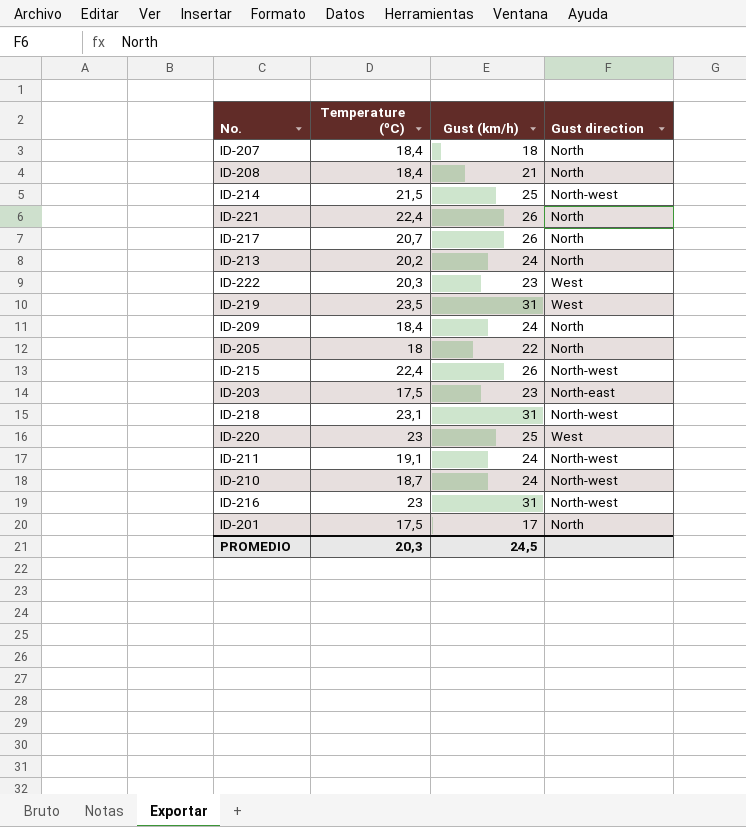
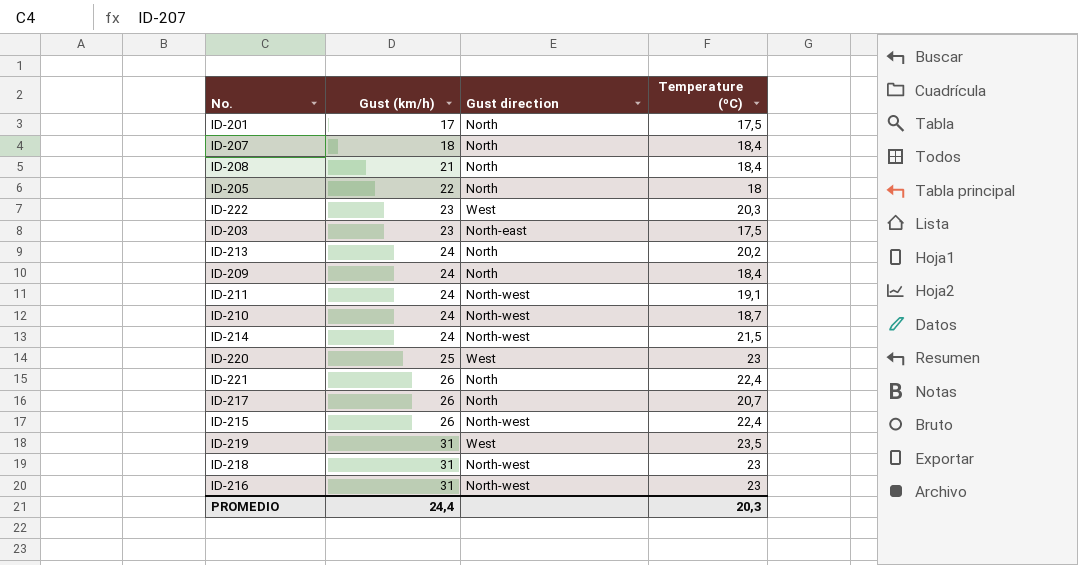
row order: none -> Gust (km/h) ascending
column Temperature (ºC) | position: 2 -> 4
ID-214 | Gust (km/h): 25 -> 24
ID-218 | Temperature (ºC): 23,1 -> 23
PROMEDIO | Gust (km/h): 24,5 -> 24,4

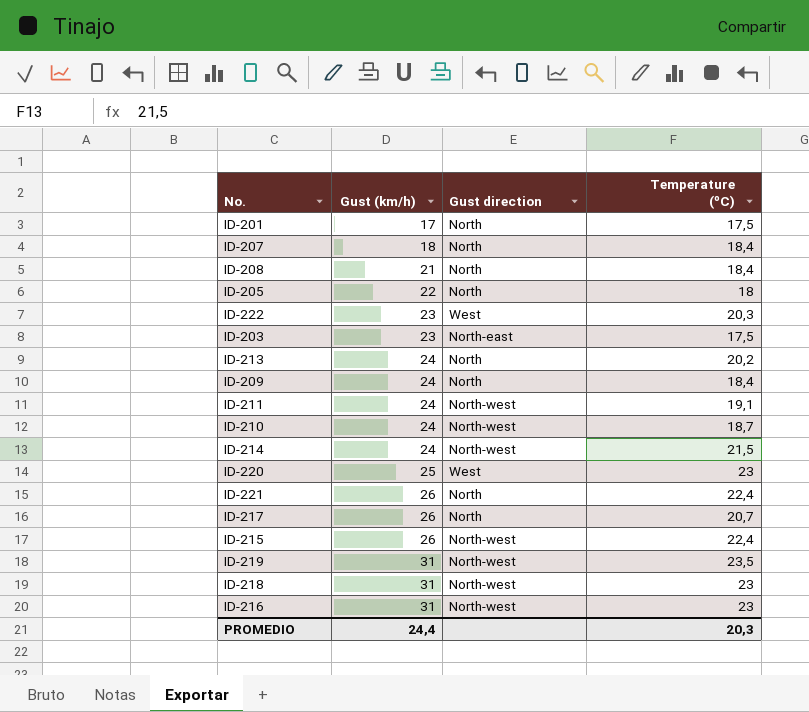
ID-219 | Gust direction: West -> North-west

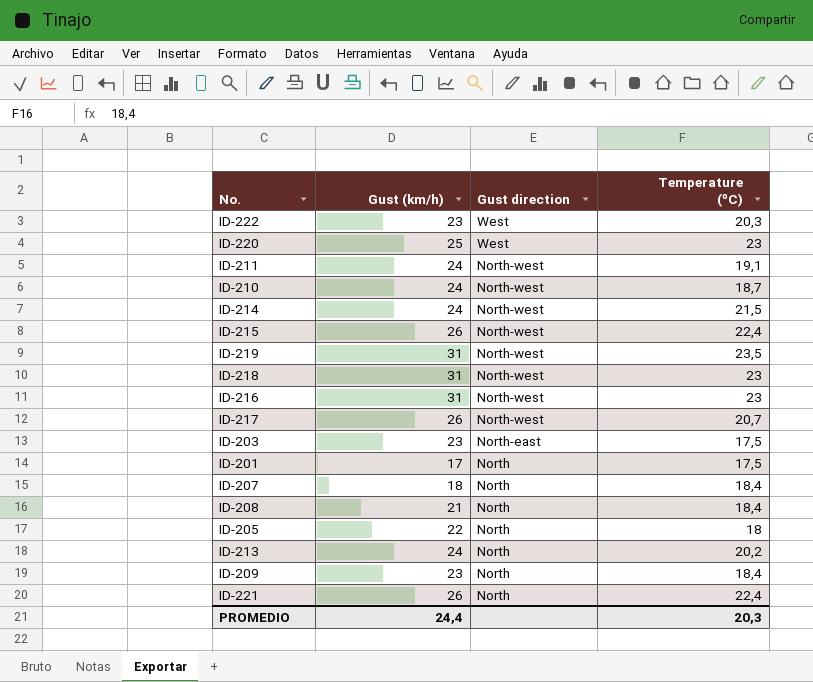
row order: Gust (km/h) ascending -> Gust direction descending
ID-217 | Gust direction: North -> North-west
ID-209 | Gust (km/h): 24 -> 23

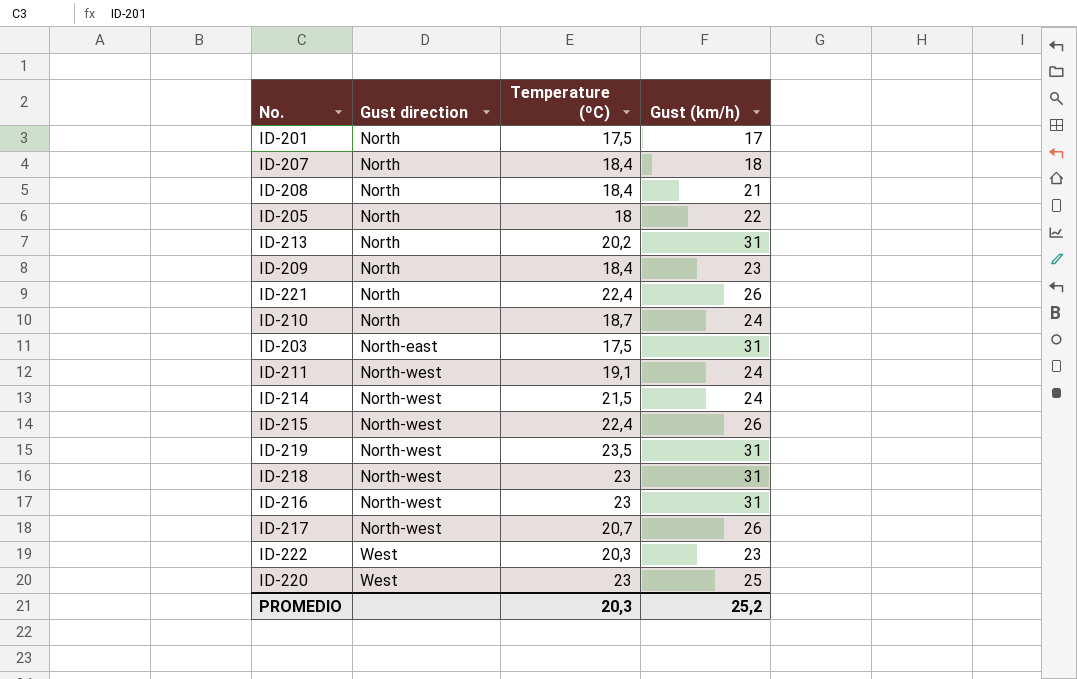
row order: Gust direction descending -> Gust direction ascending
column Gust (km/h) | position: 2 -> 4
ID-213 | Gust (km/h): 24 -> 31
ID-210 | Gust direction: North-west -> North
ID-203 | Gust (km/h): 23 -> 31
PROMEDIO | Gust (km/h): 24,4 -> 25,2

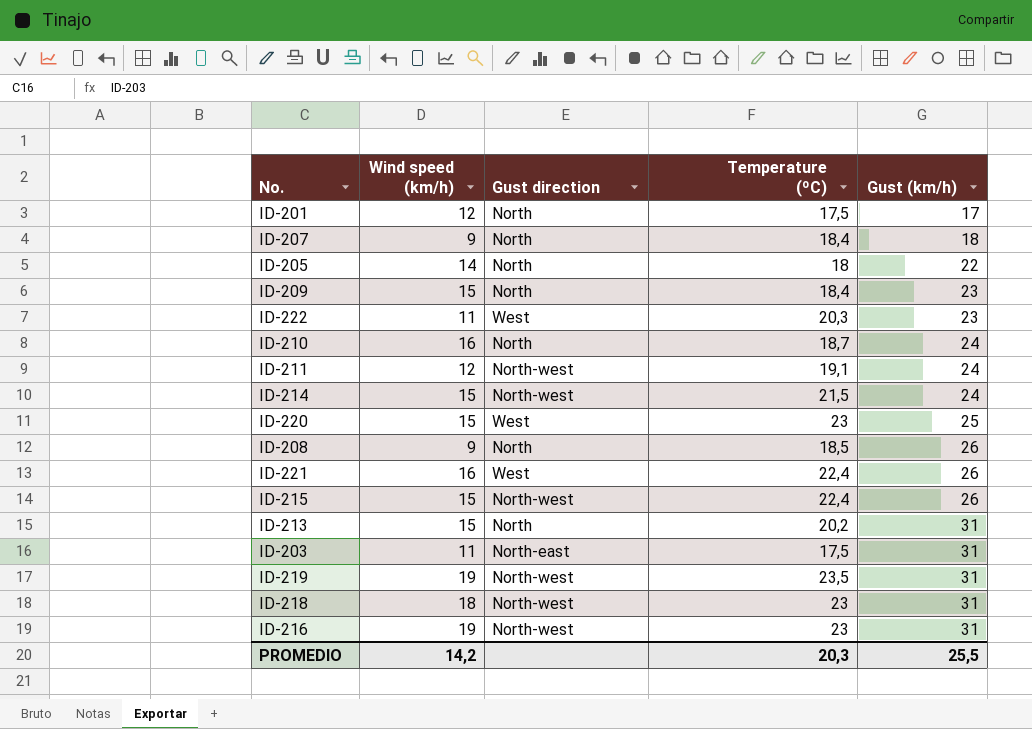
row order: Gust direction ascending -> Gust (km/h) ascending
column Wind speed (km/h) | position: none -> 2
row ID-217: North-west | 20,7 | 26 -> none
ID-208 | Temperature (ºC): 18,4 -> 18,5
ID-208 | Gust (km/h): 21 -> 26
ID-221 | Gust direction: North -> West
PROMEDIO | Gust (km/h): 25,2 -> 25,5

